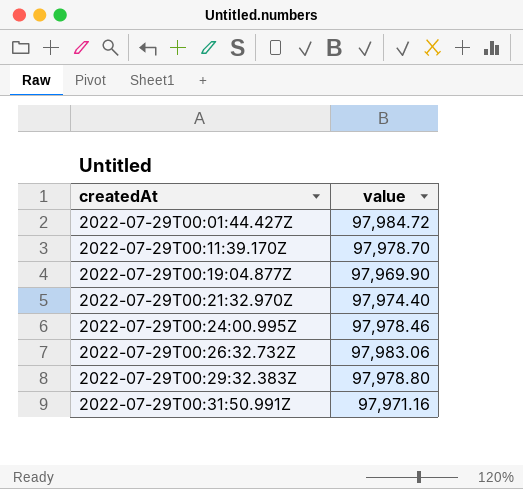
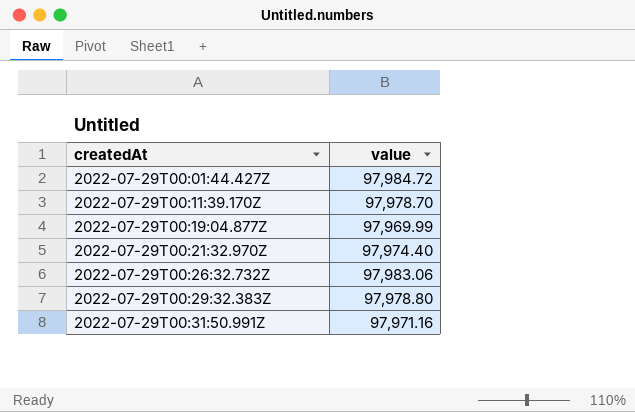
row 2022-07-29T00:24:00.995Z: 97,978.46 -> none
2022-07-29T00:19:04.877Z | value: 97,969.90 -> 97,969.99

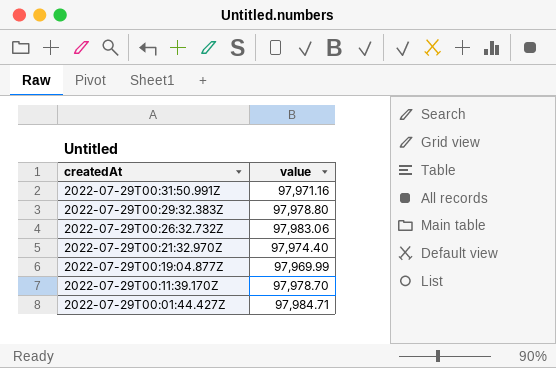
row order: createdAt ascending -> createdAt descending
2022-07-29T00:01:44.427Z | value: 97,984.72 -> 97,984.71

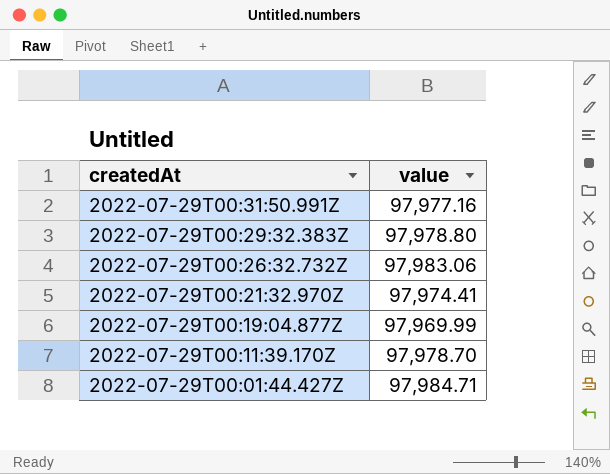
2022-07-29T00:31:50.991Z | value: 97,971.16 -> 97,977.16
2022-07-29T00:21:32.970Z | value: 97,974.40 -> 97,974.41

